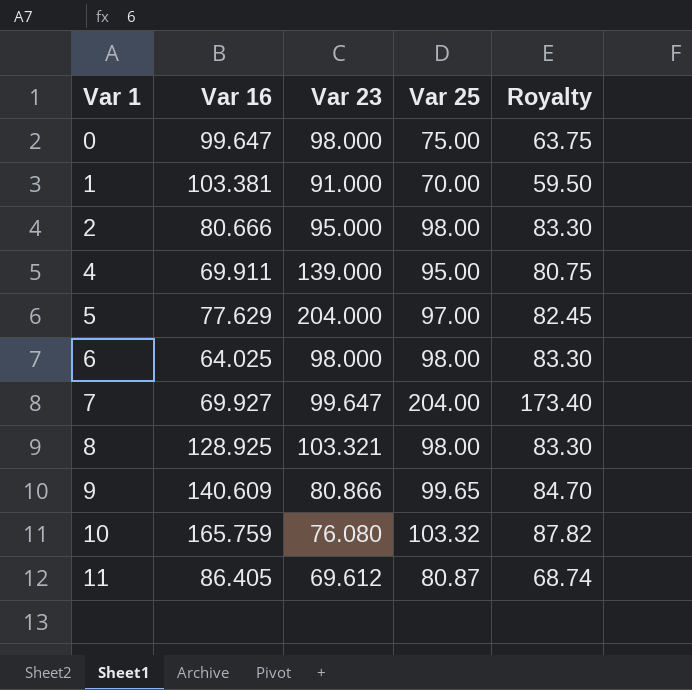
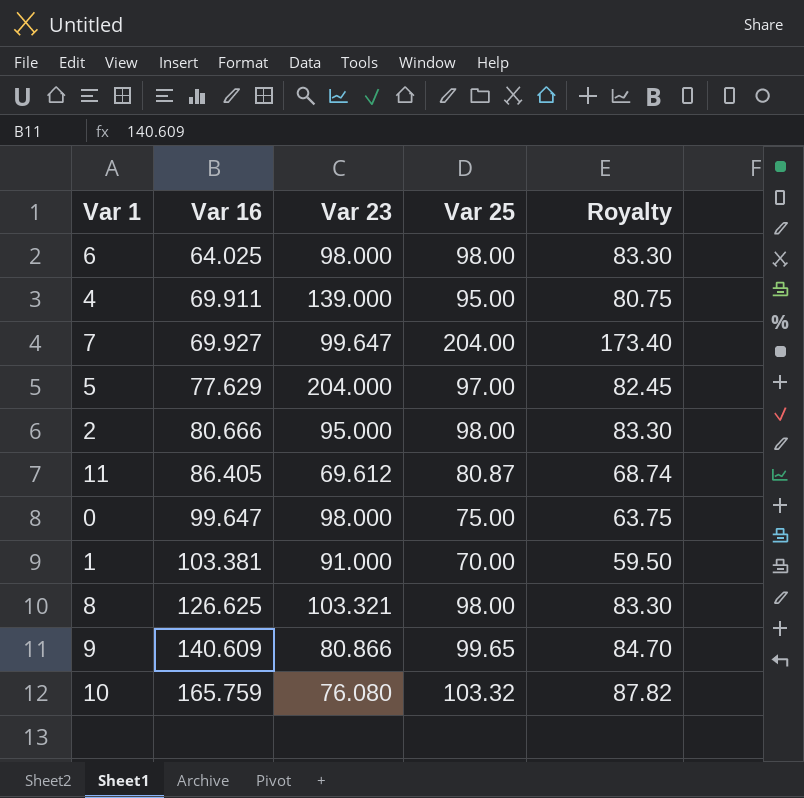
row order: Var 1 ascending -> Var 16 ascending
8 | Var 16: 128.925 -> 126.625

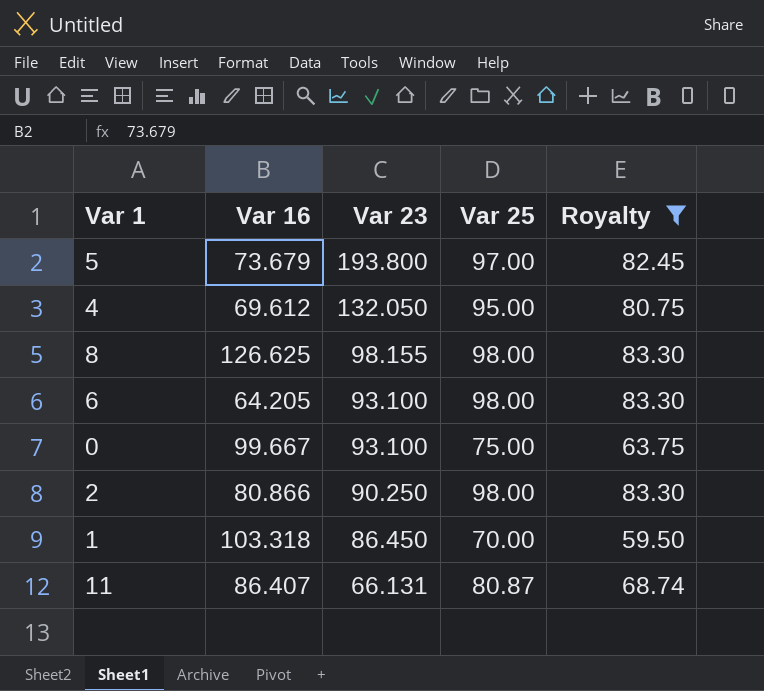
filter: none -> Royalty <= 83.30
row order: Var 16 ascending -> Var 23 descending
5 | Var 16: 77.629 -> 73.679
5 | Var 23: 204.000 -> 193.800
4 | Var 16: 69.911 -> 69.612
4 | Var 23: 139.000 -> 132.050
8 | Var 23: 103.321 -> 98.155
6 | Var 16: 64.025 -> 64.205
6 | Var 23: 98.000 -> 93.100
0 | Var 16: 99.647 -> 99.667
0 | Var 23: 98.000 -> 93.100
2 | Var 16: 80.666 -> 80.866
2 | Var 23: 95.000 -> 90.250
1 | Var 16: 103.381 -> 103.318
1 | Var 23: 91.000 -> 86.450
11 | Var 16: 86.405 -> 86.407
11 | Var 23: 69.612 -> 66.131

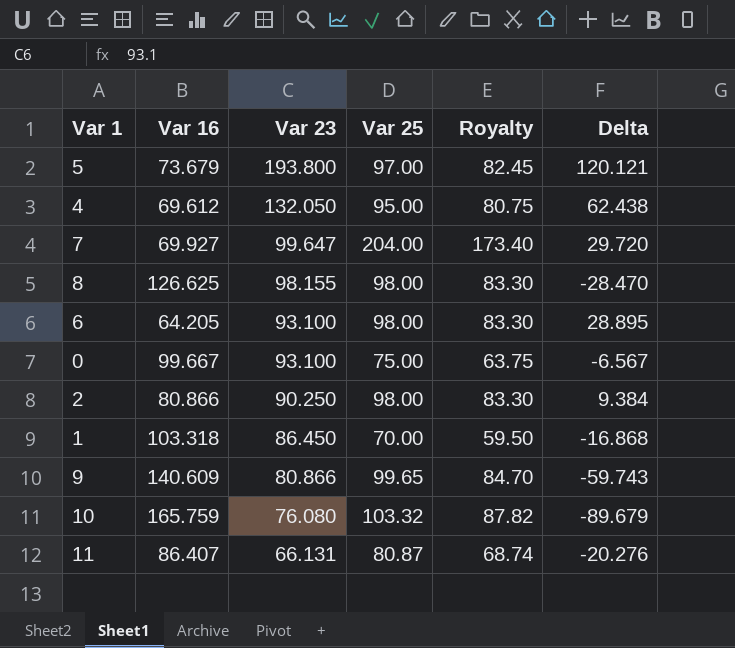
filter: Royalty <= 83.30 -> none
column Delta | formula: none -> [Var 23] - [Var 16]

